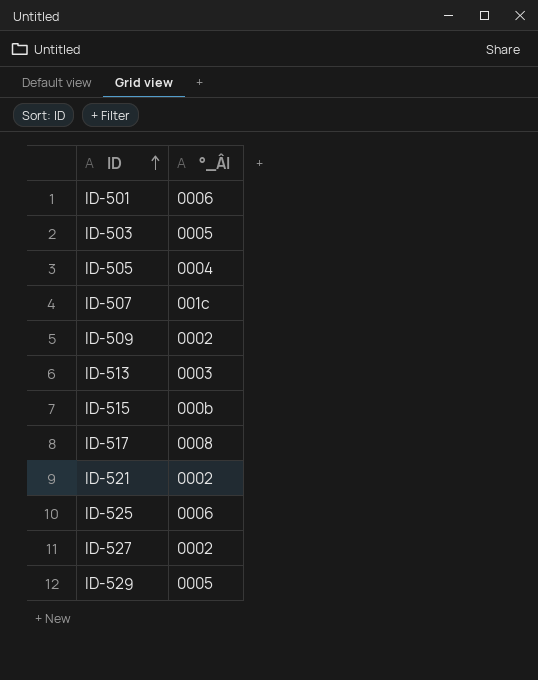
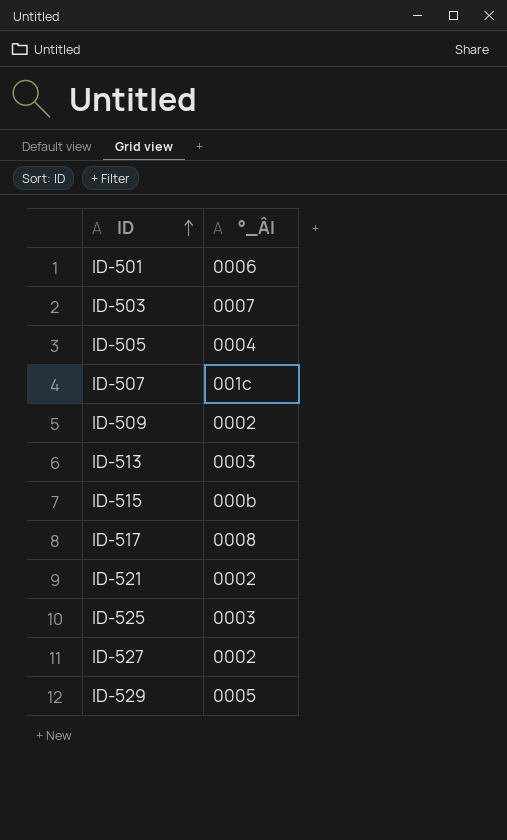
ID-503 | °_ÂI: 0005 -> 0007
ID-525 | °_ÂI: 0006 -> 0003

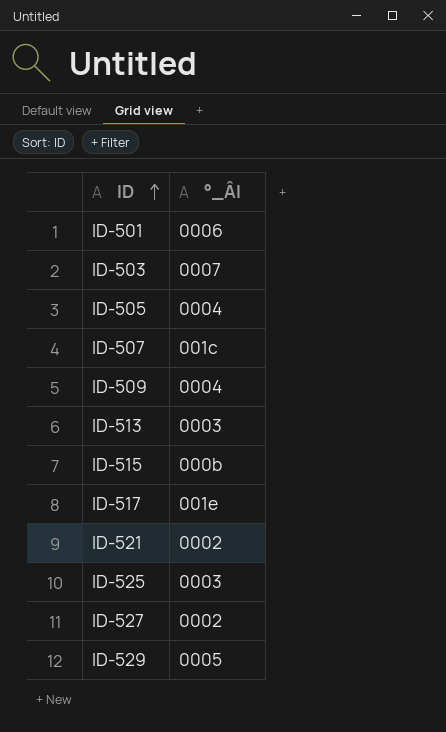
ID-509 | °_ÂI: 0002 -> 0004
ID-517 | °_ÂI: 0008 -> 001e

